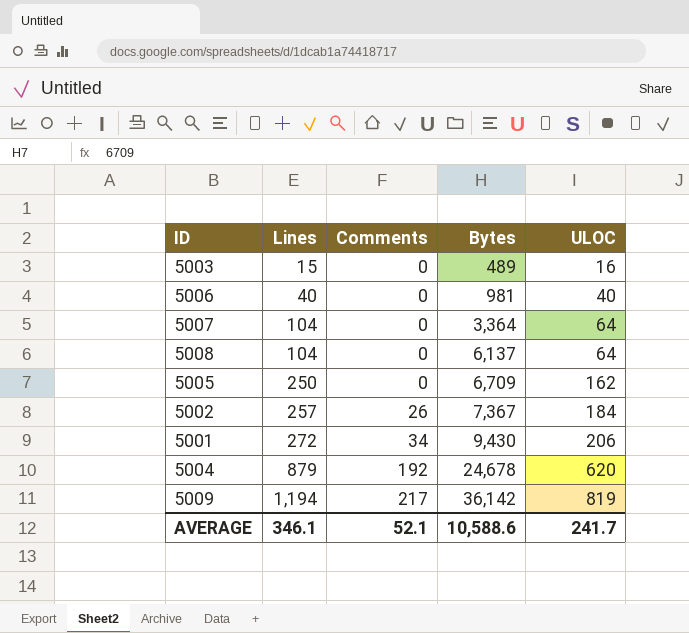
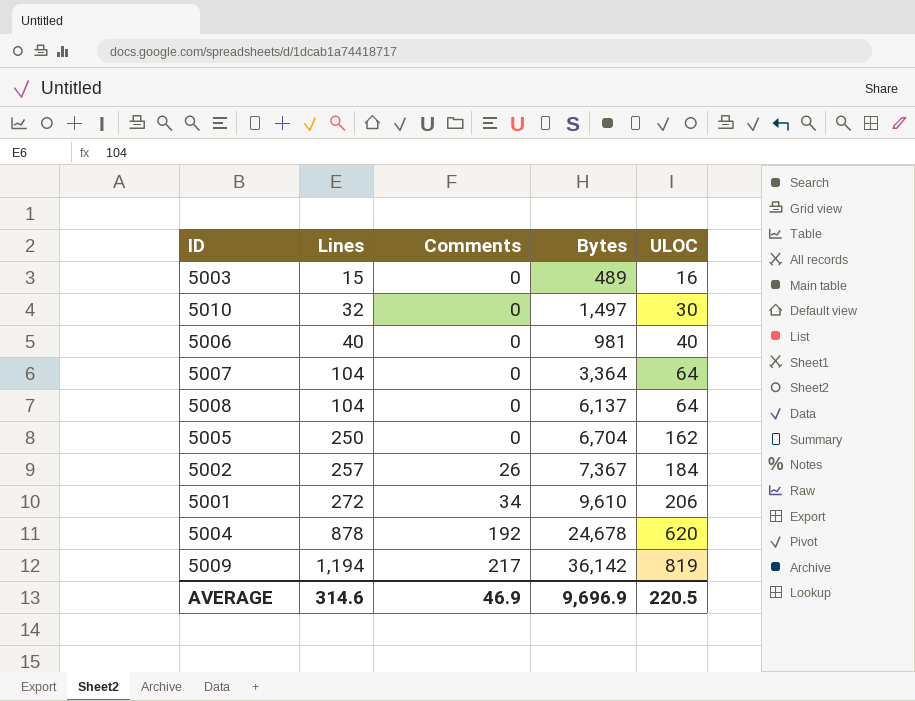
row 5010: none -> 32 | 0 | 1,497 | 30
5005 | Bytes: 6,709 -> 6,704
5001 | Bytes: 9,430 -> 9,610
5004 | Lines: 879 -> 878
AVERAGE | Lines: 346.1 -> 314.6
AVERAGE | Comments: 52.1 -> 46.9
AVERAGE | Bytes: 10,588.6 -> 9,696.9
AVERAGE | ULOC: 241.7 -> 220.5

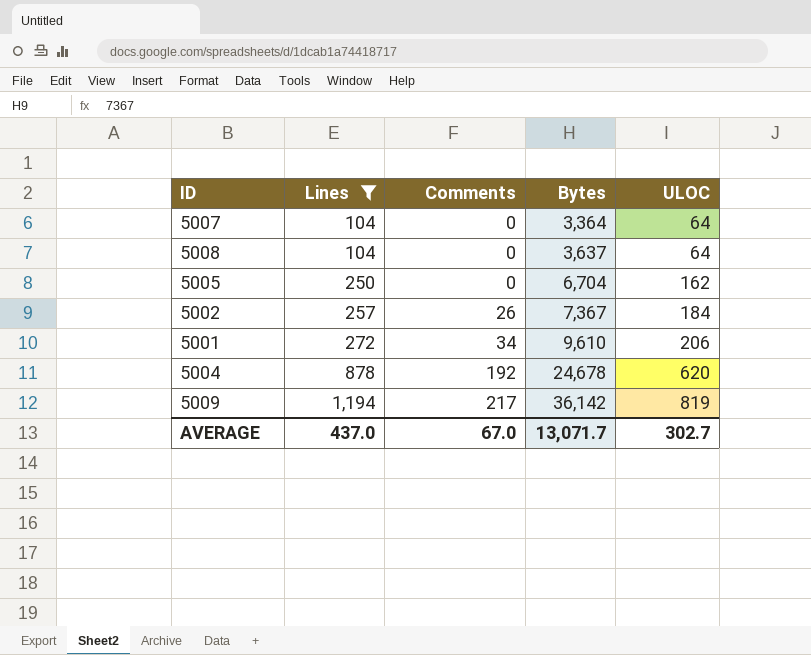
filter: none -> Lines >= 104
5008 | Bytes: 6,137 -> 3,637
AVERAGE | Lines: 314.6 -> 437.0
AVERAGE | Comments: 46.9 -> 67.0
AVERAGE | Bytes: 9,696.9 -> 13,071.7
AVERAGE | ULOC: 220.5 -> 302.7

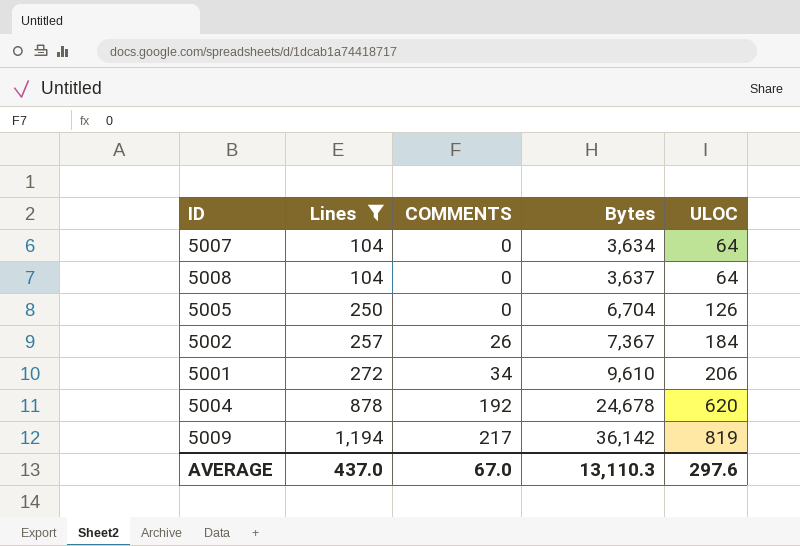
column name: Comments -> COMMENTS
5007 | Bytes: 3,364 -> 3,634
5005 | ULOC: 162 -> 126
AVERAGE | Bytes: 13,071.7 -> 13,110.3
AVERAGE | ULOC: 302.7 -> 297.6

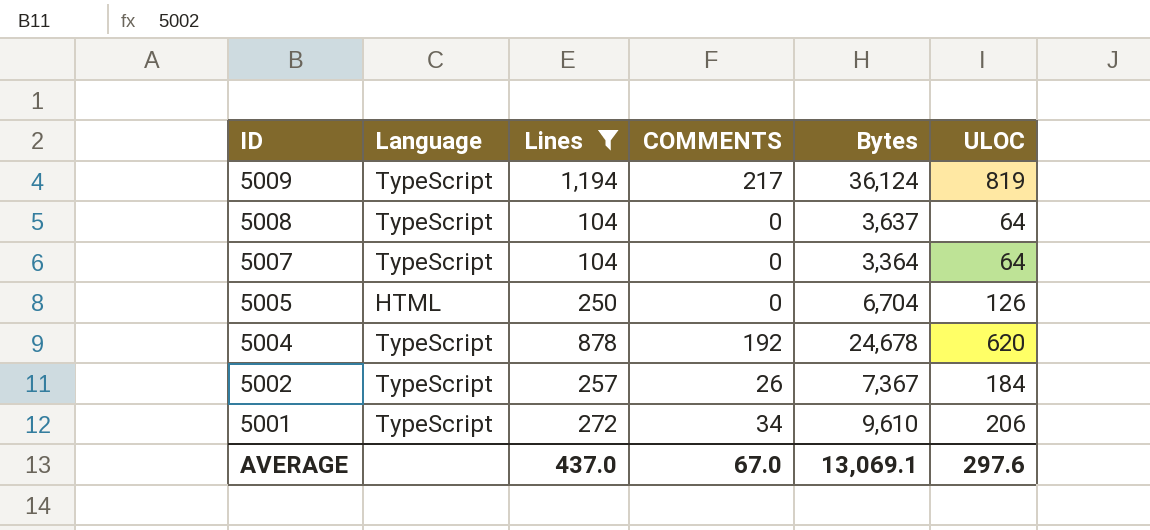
row order: Lines ascending -> ID descending
column Language | position: none -> 2
5009 | Bytes: 36,142 -> 36,124
5007 | Bytes: 3,634 -> 3,364
AVERAGE | Bytes: 13,110.3 -> 13,069.1

